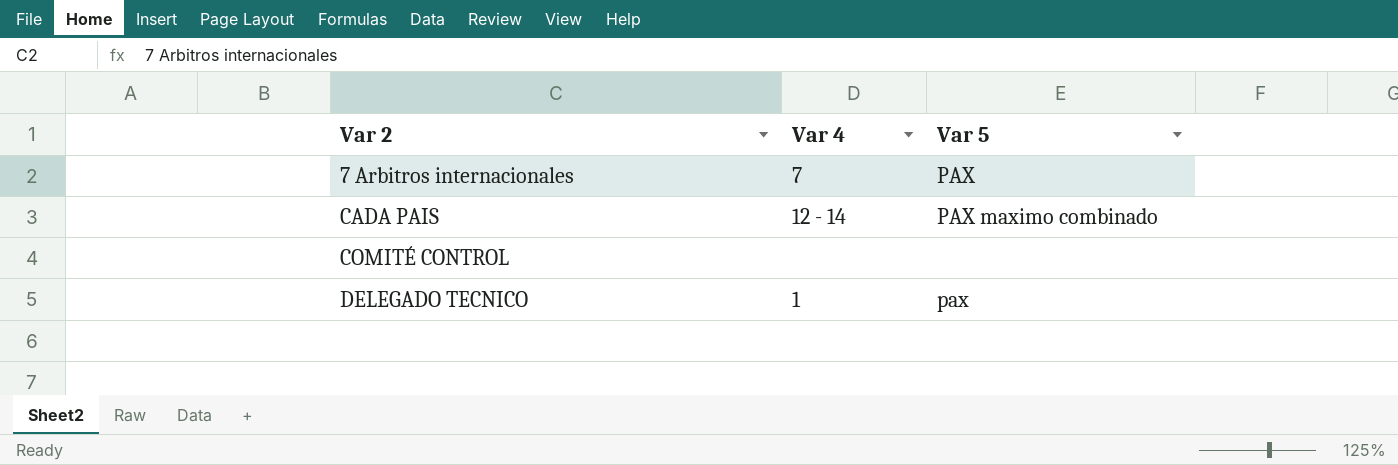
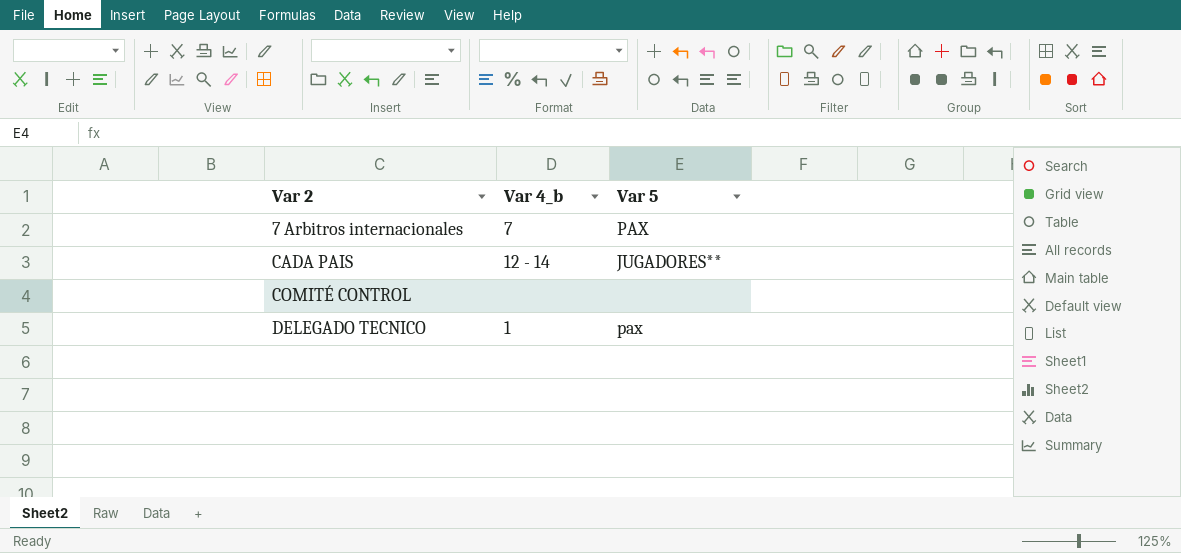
column name: Var 4 -> Var 4_b
CADA PAIS | Var 5: PAX maximo combinado -> JUGADORES**

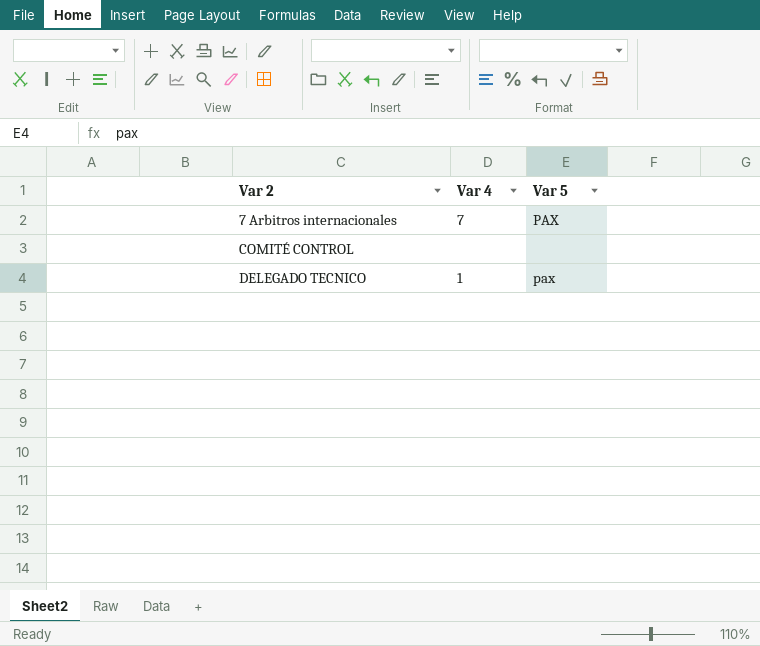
column name: Var 4_b -> Var 4
row CADA PAIS: 12 - 14 | JUGADORES** -> none

